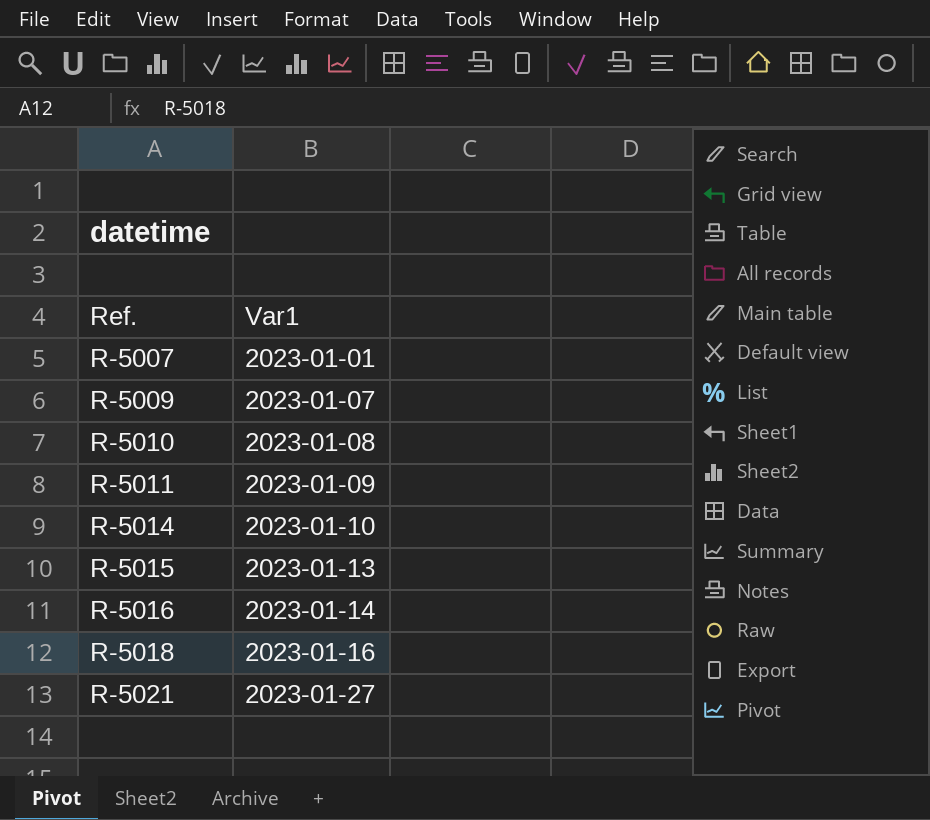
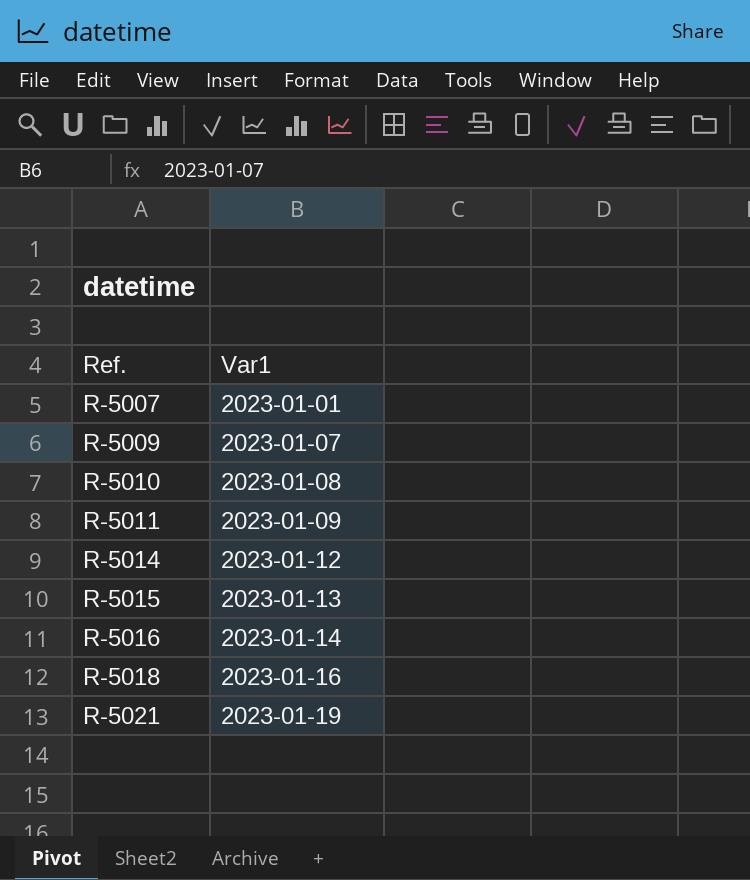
R-5014 | Var1: 2023-01-10 -> 2023-01-12
R-5021 | Var1: 2023-01-27 -> 2023-01-19

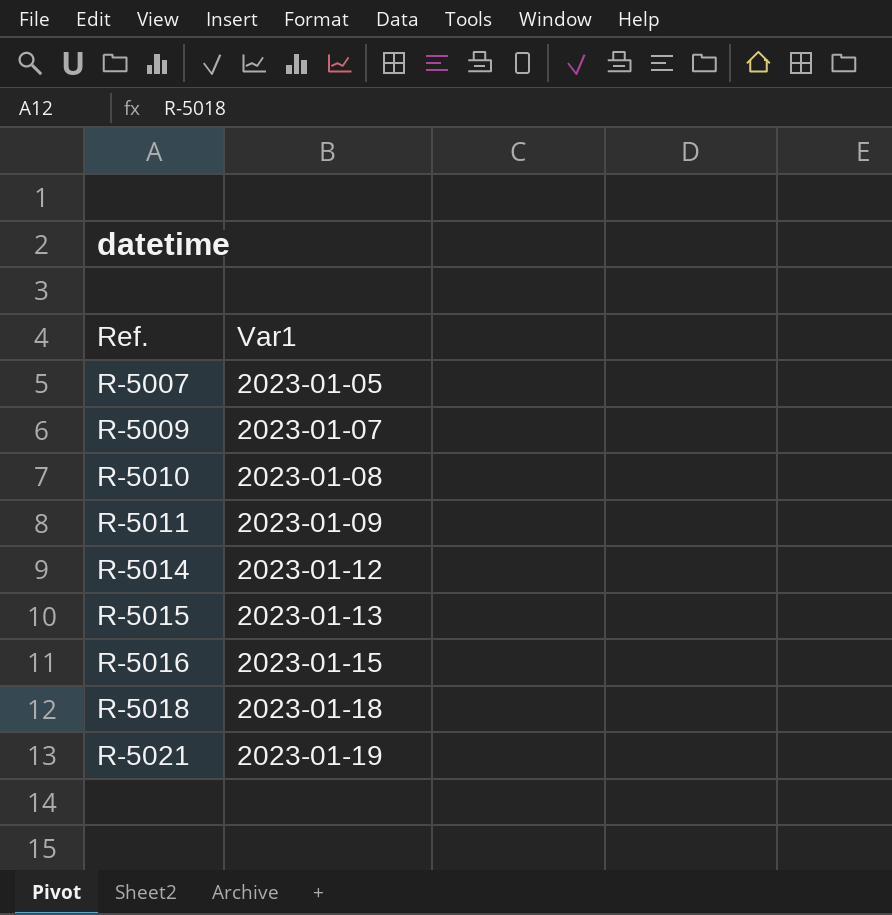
R-5007 | Var1: 2023-01-01 -> 2023-01-05
R-5016 | Var1: 2023-01-14 -> 2023-01-15
R-5018 | Var1: 2023-01-16 -> 2023-01-18

